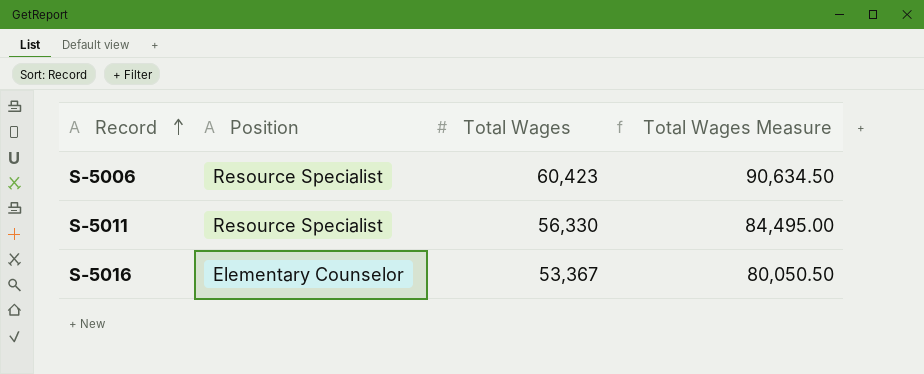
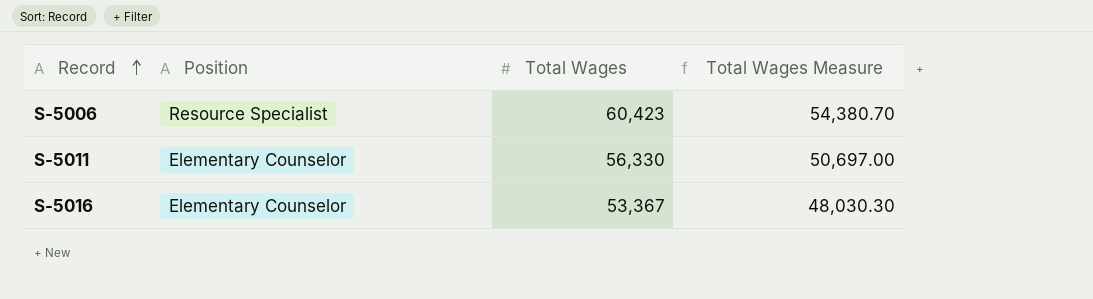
column Total Wages Measure | formula: [Total Wages] * 1.5 -> [Total Wages] * 0.9
S-5011 | Position: Resource Specialist -> Elementary Counselor

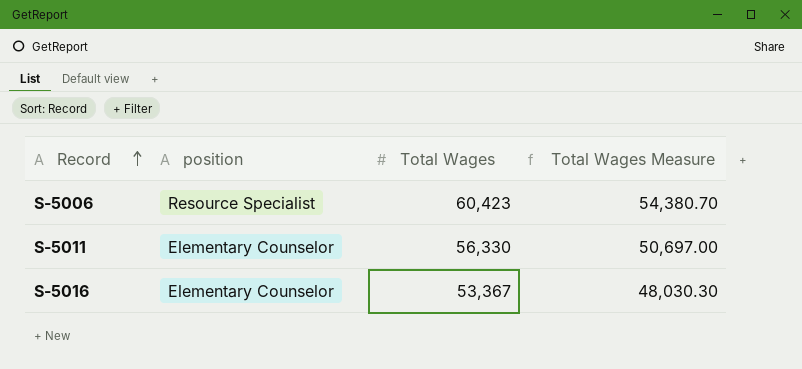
column name: Position -> position

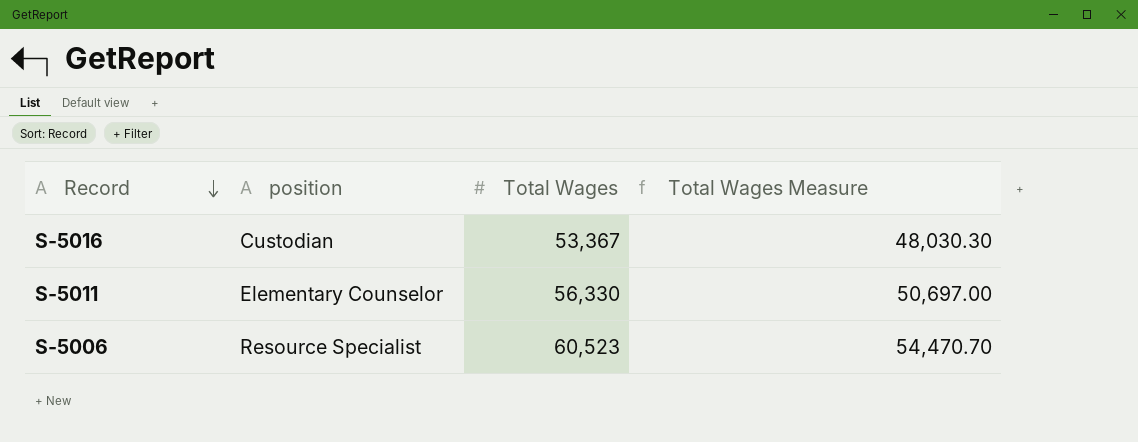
row order: Record ascending -> Record descending
S-5016 | position: Elementary Counselor -> Custodian
S-5006 | Total Wages: 60,423 -> 60,523
S-5006 | Total Wages Measure: 54,380.70 -> 54,470.70

